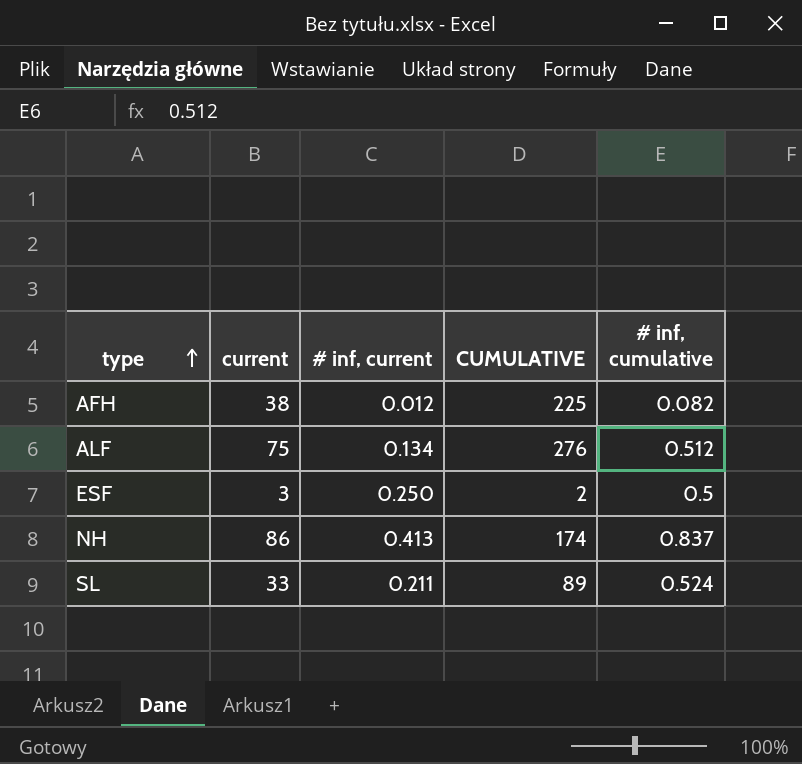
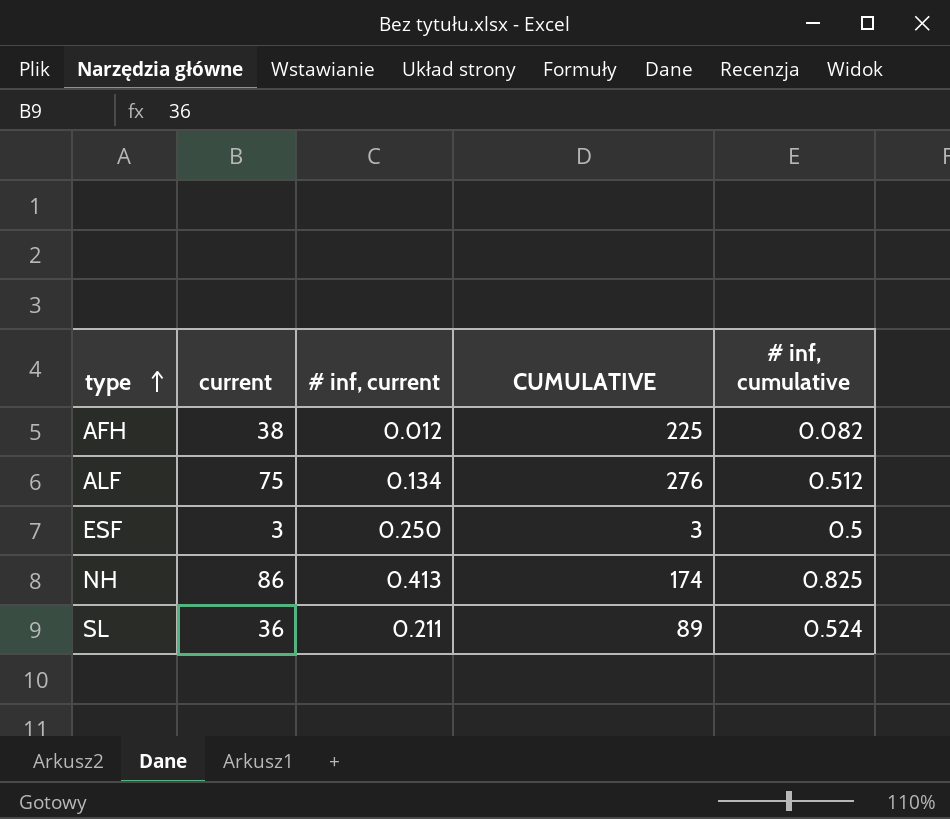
ESF | CUMULATIVE: 2 -> 3
NH | # inf, cumulative: 0.837 -> 0.825
SL | current: 33 -> 36

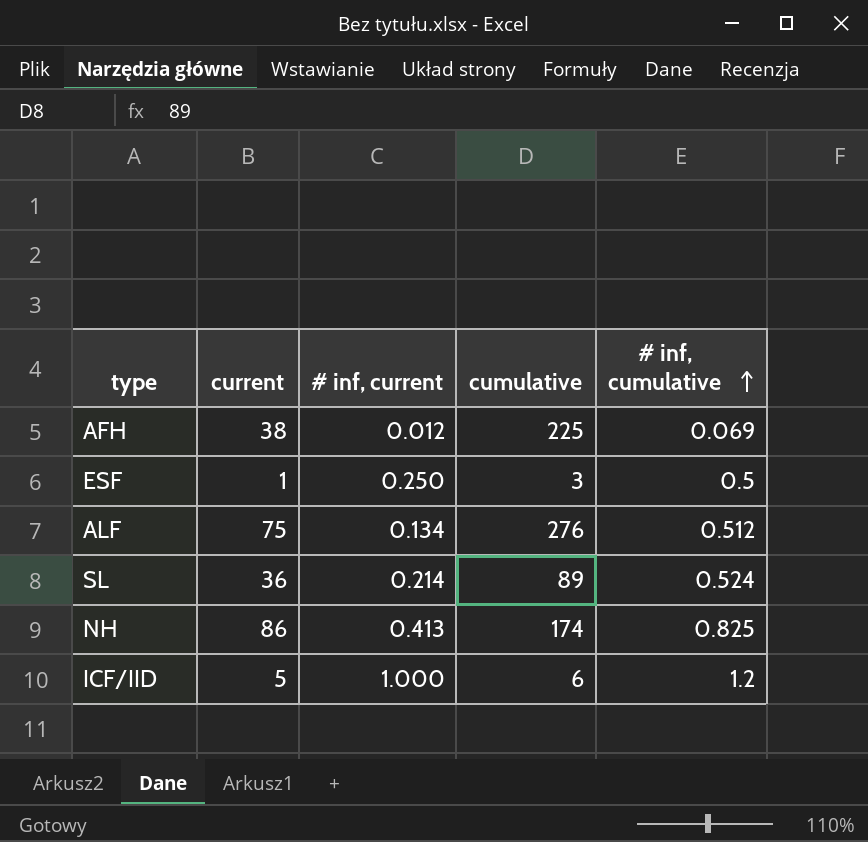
row order: type ascending -> # inf, cumulative ascending
column name: CUMULATIVE -> cumulative
AFH | # inf, cumulative: 0.082 -> 0.069
ESF | current: 3 -> 1
SL | # inf, current: 0.211 -> 0.214
row ICF/IID: none -> 5 | 1.000 | 6 | 1.2

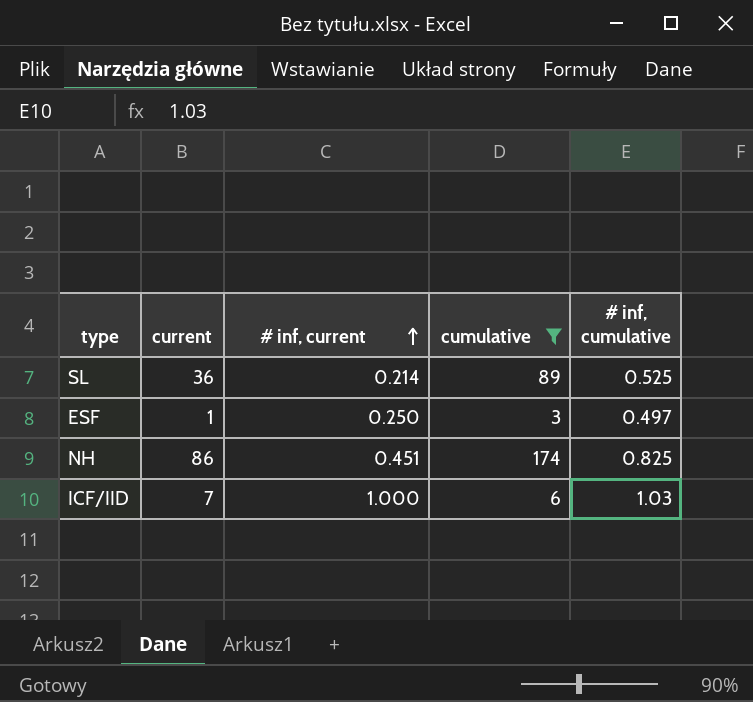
filter: none -> cumulative <= 174
row order: # inf, cumulative ascending -> # inf, current ascending
SL | # inf, cumulative: 0.524 -> 0.525
ESF | # inf, cumulative: 0.5 -> 0.497
NH | # inf, current: 0.413 -> 0.451
ICF/IID | current: 5 -> 7
ICF/IID | # inf, cumulative: 1.2 -> 1.03

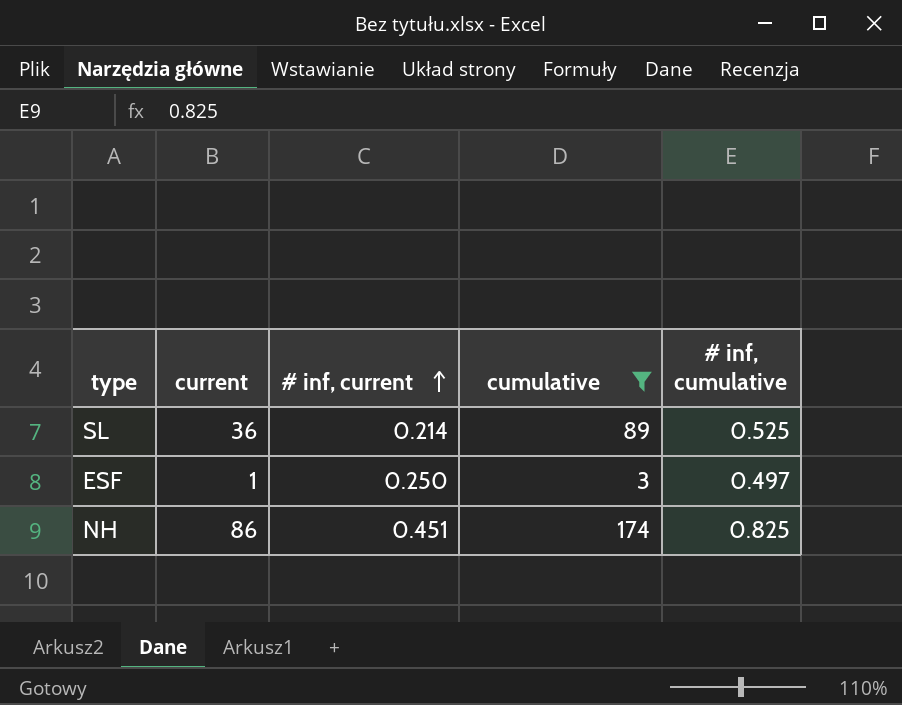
row ICF/IID: 7 | 1.000 | 6 | 1.03 -> none

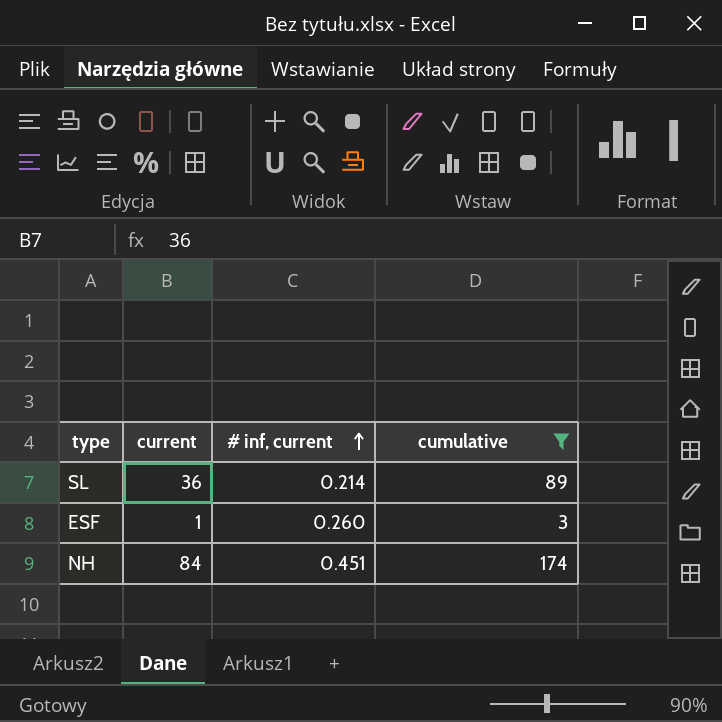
column # inf, cumulative | position: 5 -> none
ESF | # inf, current: 0.250 -> 0.260
NH | current: 86 -> 84

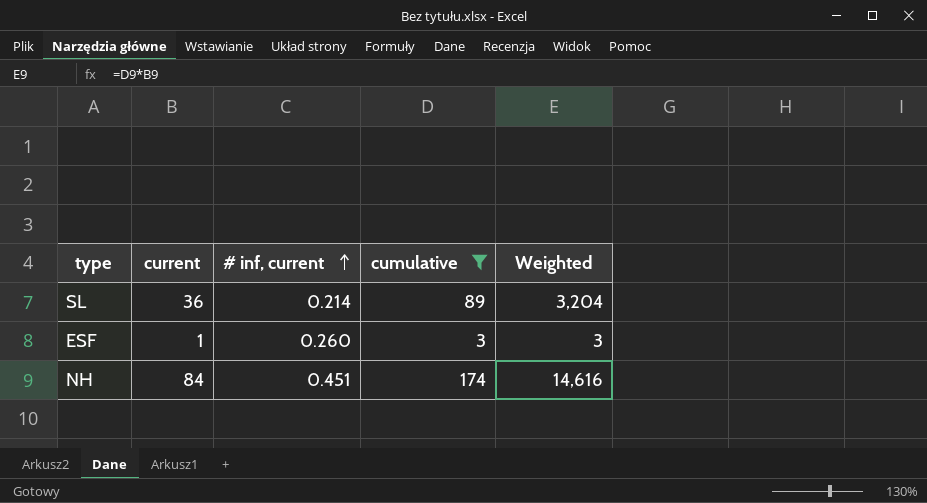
column Weighted | formula: none -> [current] * [cumulative]

